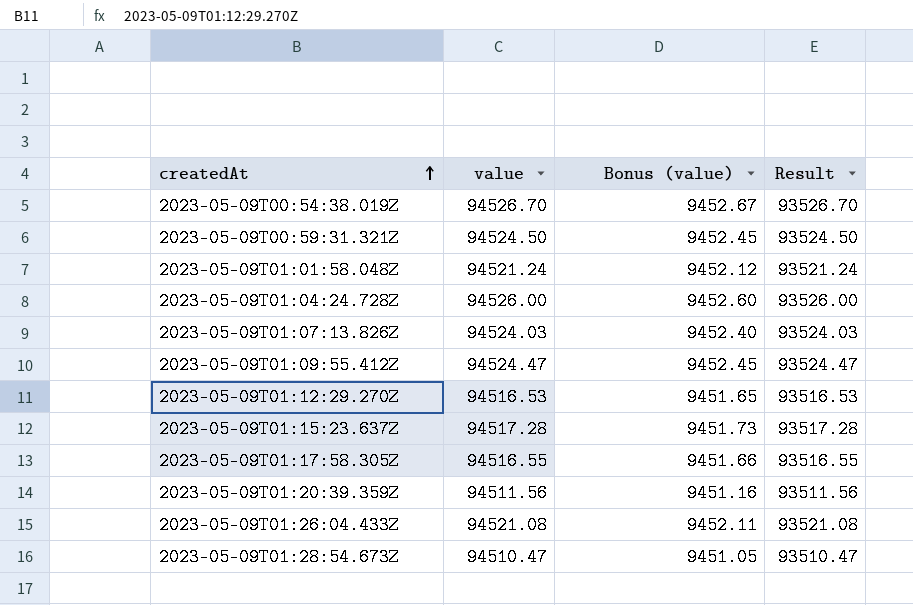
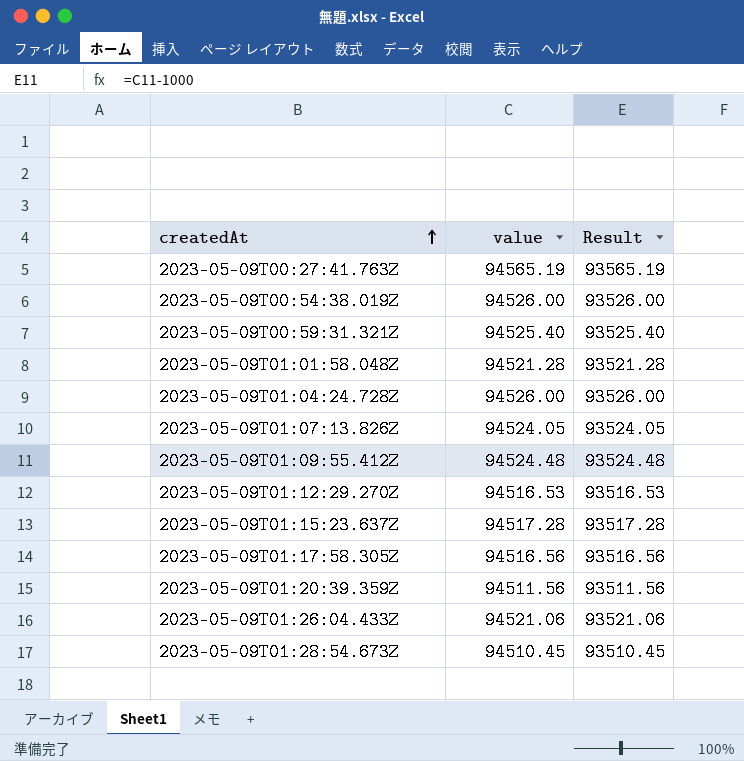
column Bonus (value) | formula: [value] * 0.1 -> none
row 2023-05-09T00:27:41.763Z: none -> 94565.19 | 93565.19
2023-05-09T00:54:38.019Z | value: 94526.70 -> 94526.00
2023-05-09T00:54:38.019Z | Result: 93526.70 -> 93526.00
2023-05-09T00:59:31.321Z | value: 94524.50 -> 94525.40
2023-05-09T00:59:31.321Z | Result: 93524.50 -> 93525.40
2023-05-09T01:01:58.048Z | value: 94521.24 -> 94521.28
2023-05-09T01:01:58.048Z | Result: 93521.24 -> 93521.28
2023-05-09T01:07:13.826Z | value: 94524.03 -> 94524.05
2023-05-09T01:07:13.826Z | Result: 93524.03 -> 93524.05
2023-05-09T01:09:55.412Z | value: 94524.47 -> 94524.48
2023-05-09T01:09:55.412Z | Result: 93524.47 -> 93524.48
2023-05-09T01:17:58.305Z | value: 94516.55 -> 94516.56
2023-05-09T01:17:58.305Z | Result: 93516.55 -> 93516.56
2023-05-09T01:26:04.433Z | value: 94521.08 -> 94521.06
2023-05-09T01:26:04.433Z | Result: 93521.08 -> 93521.06
2023-05-09T01:28:54.673Z | value: 94510.47 -> 94510.45
2023-05-09T01:28:54.673Z | Result: 93510.47 -> 93510.45

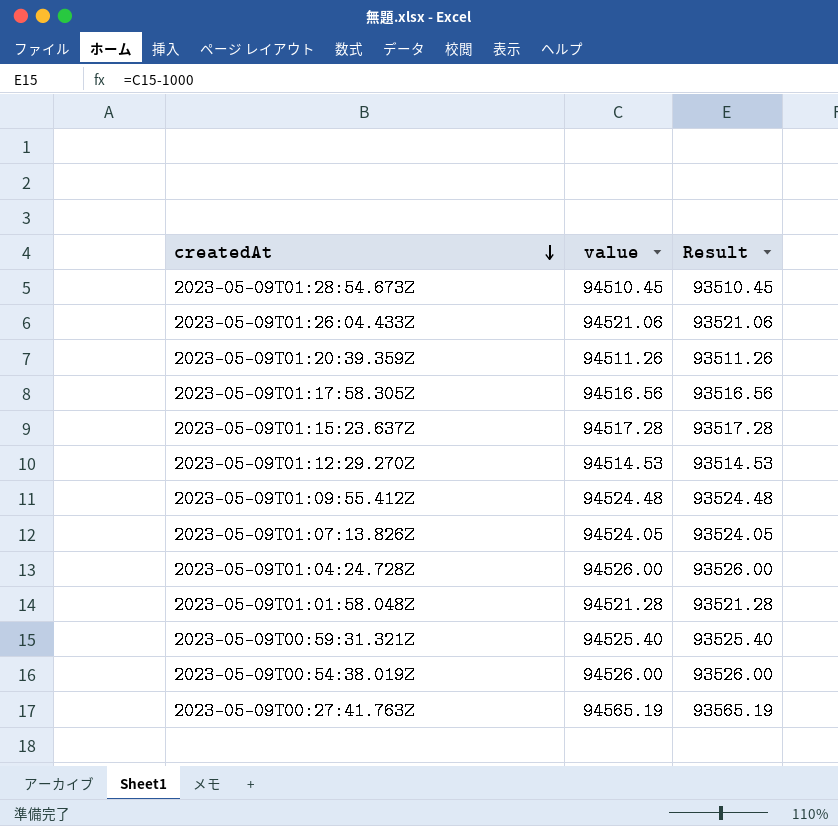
row order: createdAt ascending -> createdAt descending
2023-05-09T01:20:39.359Z | value: 94511.56 -> 94511.26
2023-05-09T01:20:39.359Z | Result: 93511.56 -> 93511.26
2023-05-09T01:12:29.270Z | value: 94516.53 -> 94514.53
2023-05-09T01:12:29.270Z | Result: 93516.53 -> 93514.53

